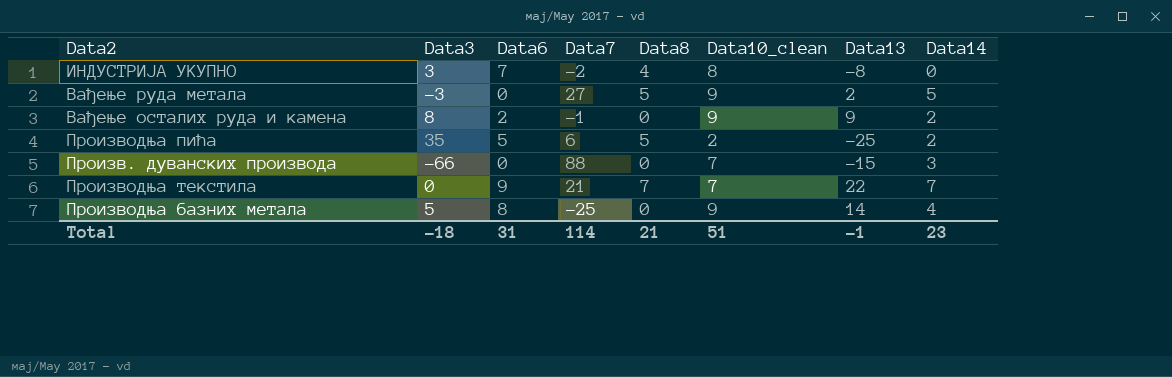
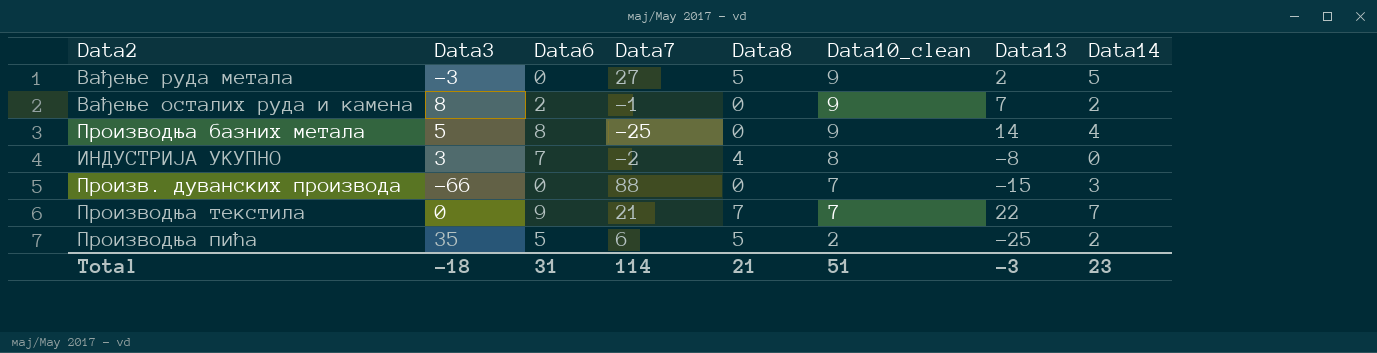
row order: none -> Data10_clean descending
Вађење осталих руда и камена | Data13: 9 -> 7
Total | Data13: -1 -> -3

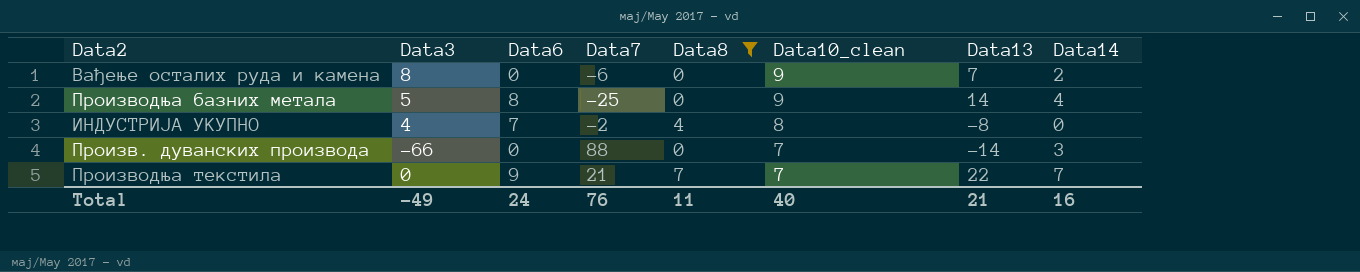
filter: none -> Data8 != 5
Вађење осталих руда и камена | Data6: 2 -> 0
Вађење осталих руда и камена | Data7: -1 -> -6
ИНДУСТРИЈА УКУПНО | Data3: 3 -> 4
Произв. дуванских производа | Data13: -15 -> -14
Total | Data3: -18 -> -49
Total | Data6: 31 -> 24
Total | Data7: 114 -> 76
Total | Data8: 21 -> 11
Total | Data10_clean: 51 -> 40
Total | Data13: -3 -> 21
Total | Data14: 23 -> 16

